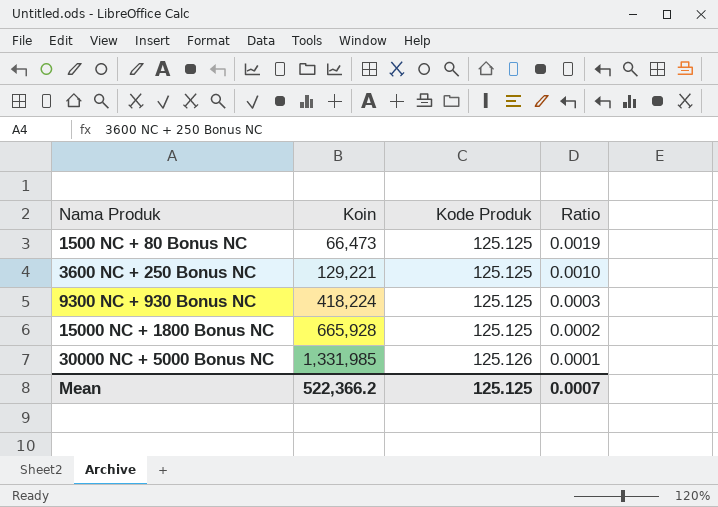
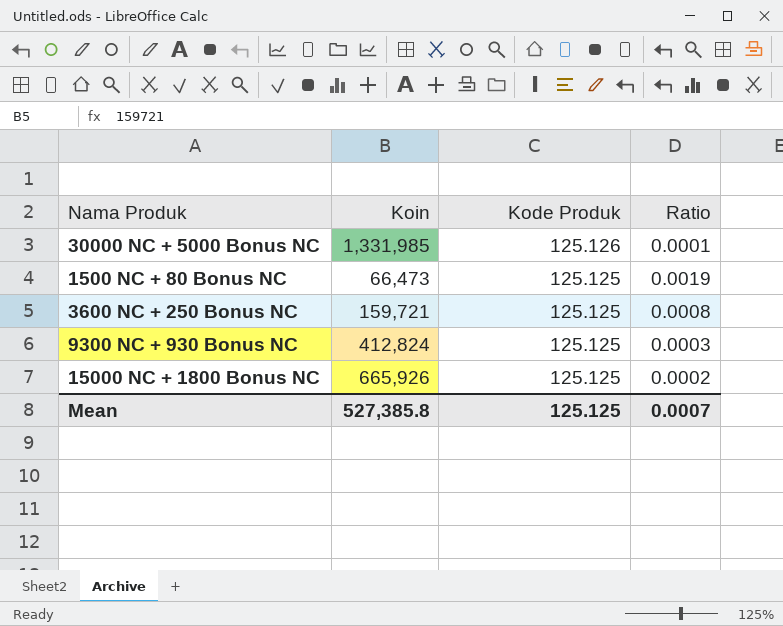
row order: Nama Produk ascending -> Kode Produk descending
3600 NC + 250 Bonus NC | Koin: 129,221 -> 159,721
3600 NC + 250 Bonus NC | Ratio: 0.0010 -> 0.0008
9300 NC + 930 Bonus NC | Koin: 418,224 -> 412,824
15000 NC + 1800 Bonus NC | Koin: 665,928 -> 665,926
Mean | Koin: 522,366.2 -> 527,385.8

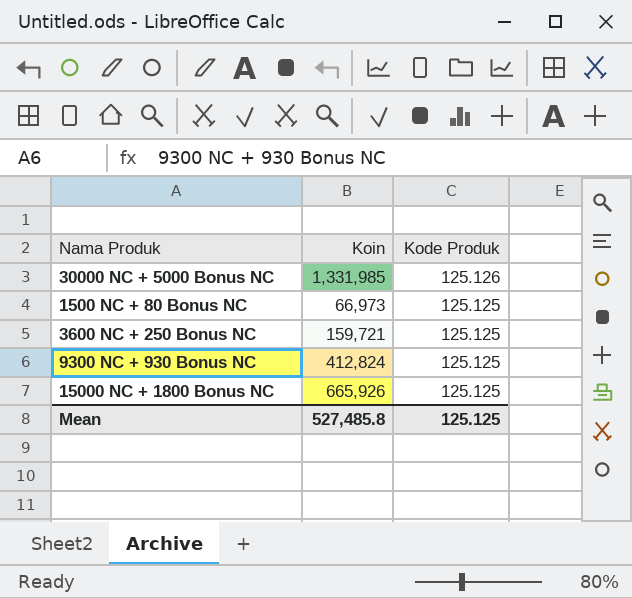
column Ratio | formula: [Kode Produk] / [Koin] -> none
1500 NC + 80 Bonus NC | Koin: 66,473 -> 66,973
Mean | Koin: 527,385.8 -> 527,485.8

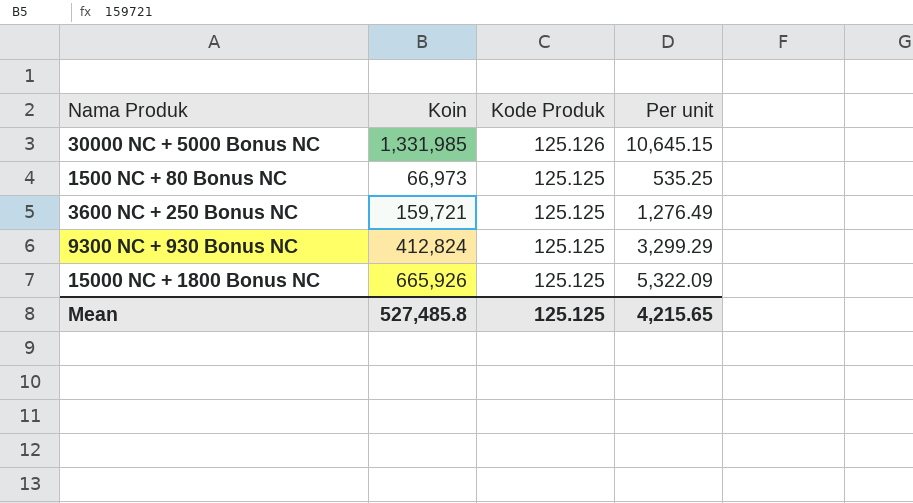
column Per unit | formula: none -> [Koin] / [Kode Produk]

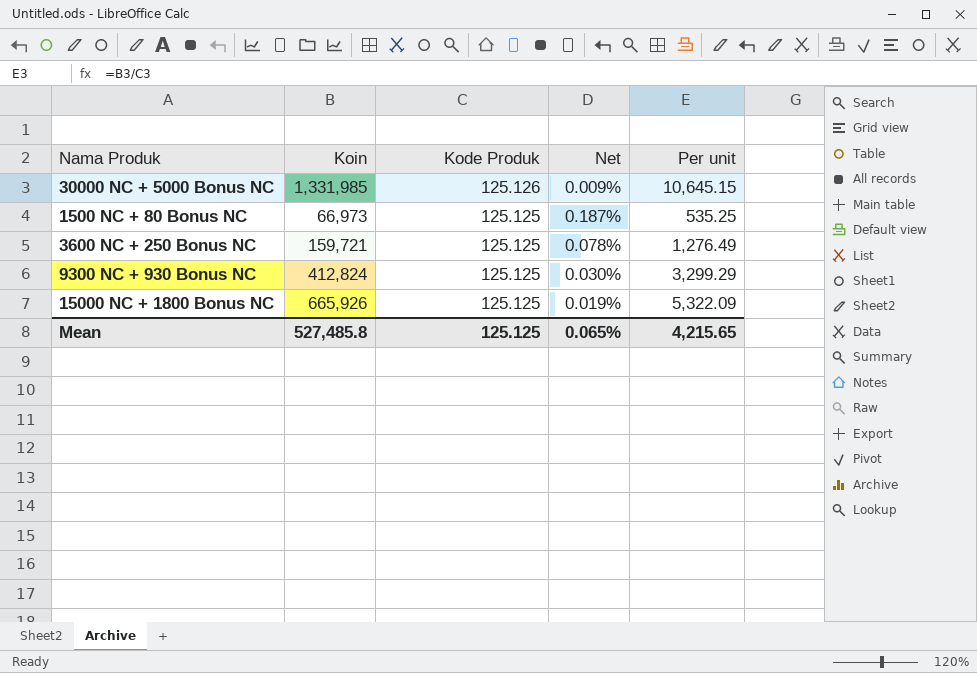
column Net | formula: none -> [Kode Produk] / [Koin]

